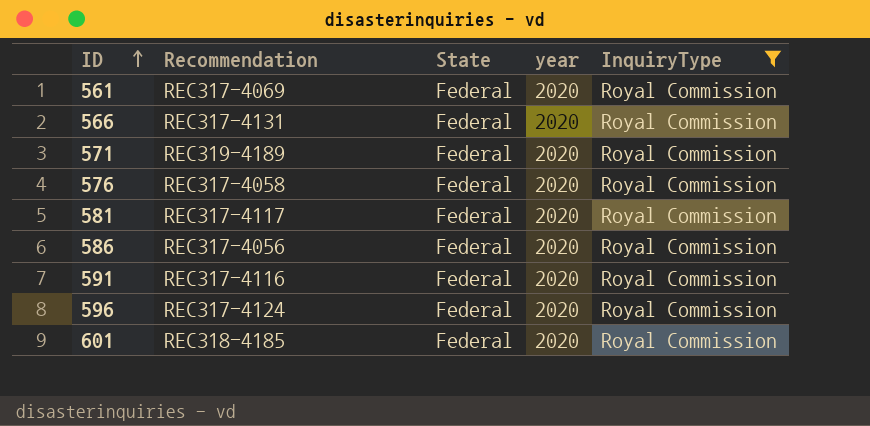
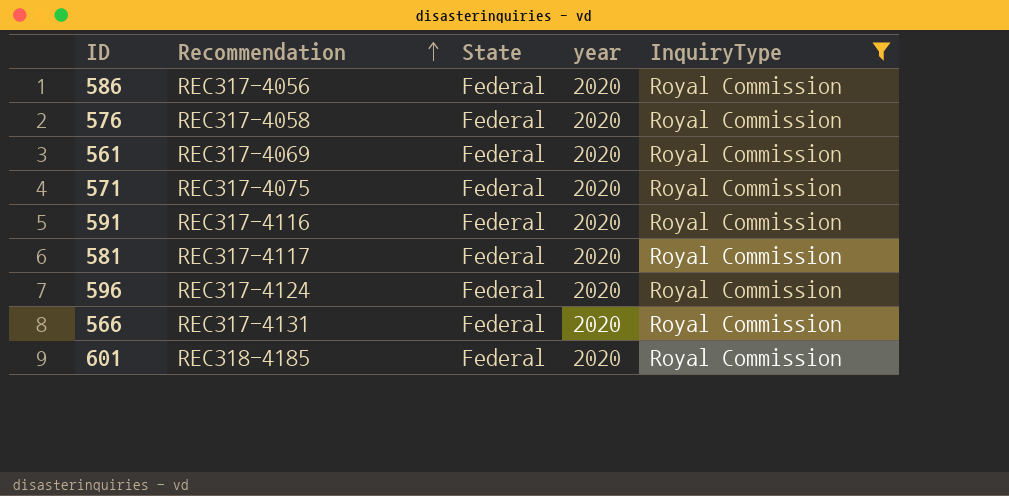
row order: ID ascending -> Recommendation ascending
571 | Recommendation: REC319-4189 -> REC317-4075

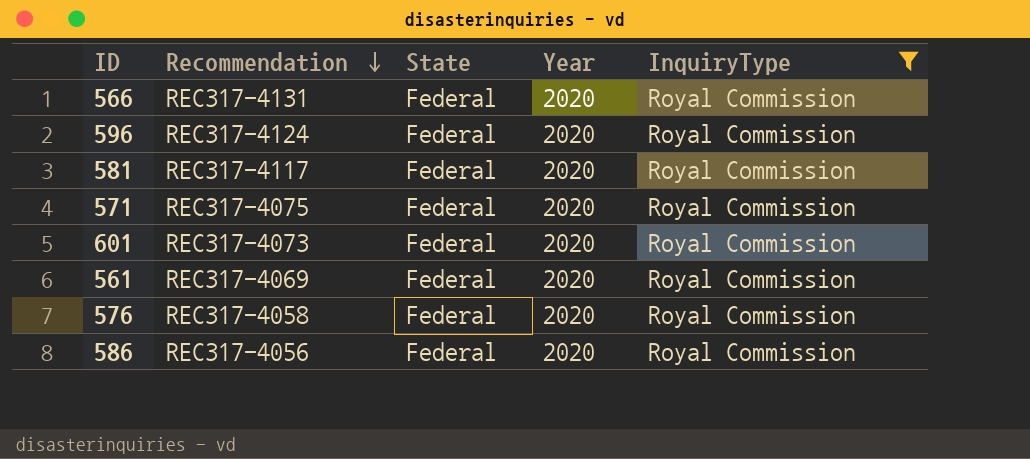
row order: Recommendation ascending -> Recommendation descending
column name: year -> Year
row 591: REC317-4116 | Federal | 2020 | Royal Commission -> none
601 | Recommendation: REC318-4185 -> REC317-4073

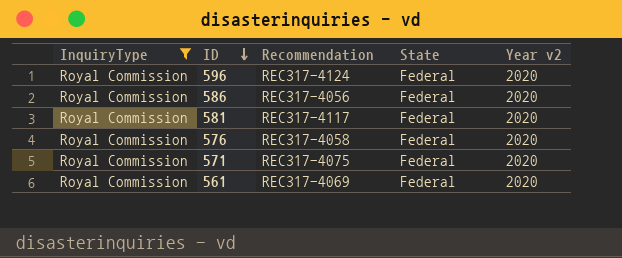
row order: Recommendation descending -> ID descending
column InquiryType | position: 5 -> 1
column name: Year -> Year v2
row 566: REC317-4131 | Federal | 2020 | Royal Commission -> none
row 601: REC317-4073 | Federal | 2020 | Royal Commission -> none

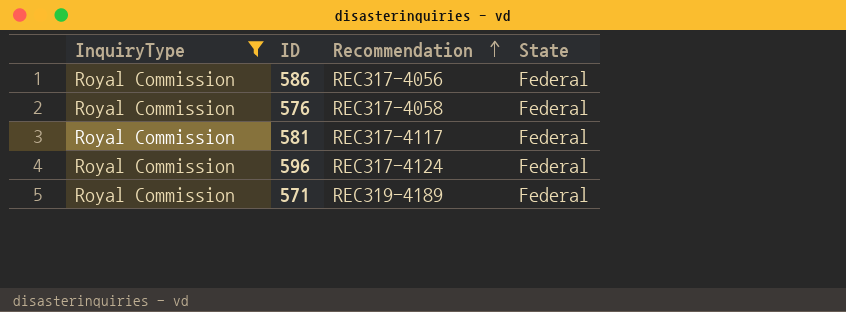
row order: ID descending -> Recommendation ascending
column Year v2 | position: 5 -> none
row 561: Royal Commission | REC317-4069 | Federal | 2020 -> none
571 | Recommendation: REC317-4075 -> REC319-4189

